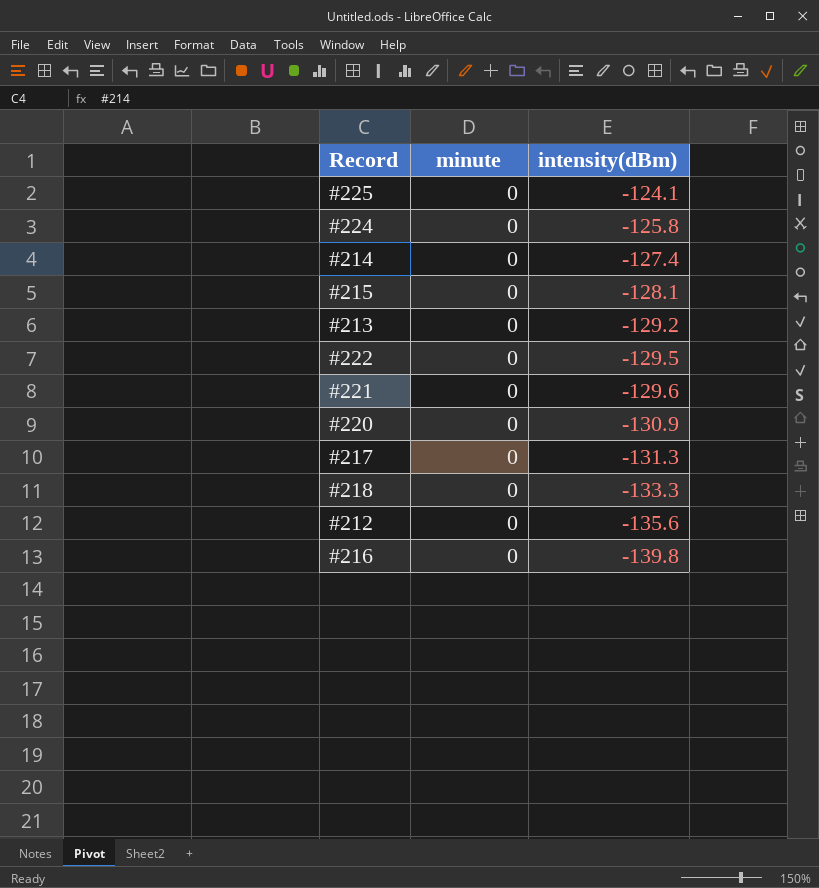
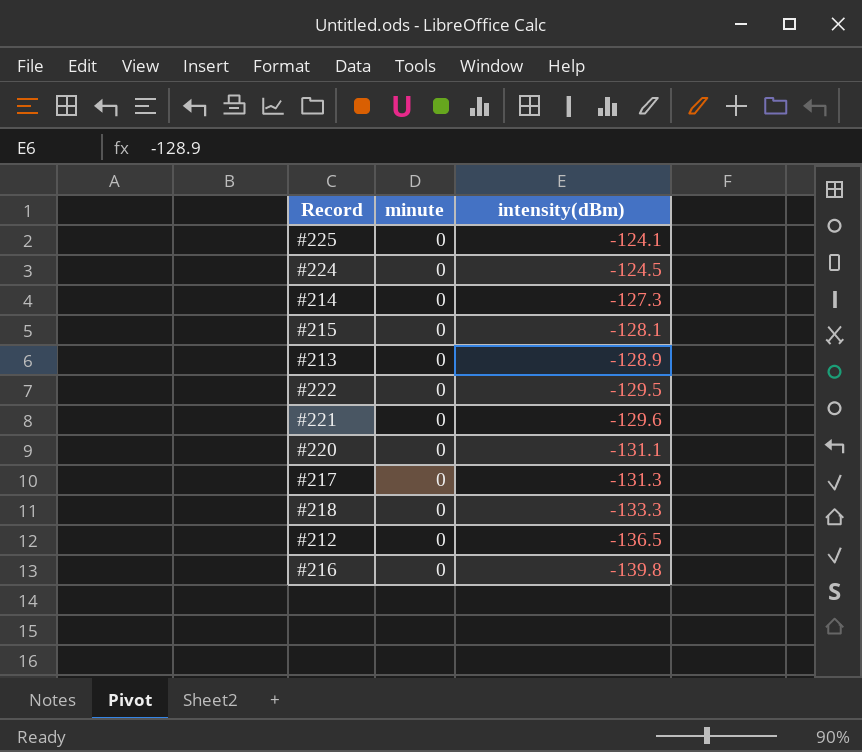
#224 | intensity(dBm): -125.8 -> -124.5
#214 | intensity(dBm): -127.4 -> -127.3
#213 | intensity(dBm): -129.2 -> -128.9
#220 | intensity(dBm): -130.9 -> -131.1
#212 | intensity(dBm): -135.6 -> -136.5

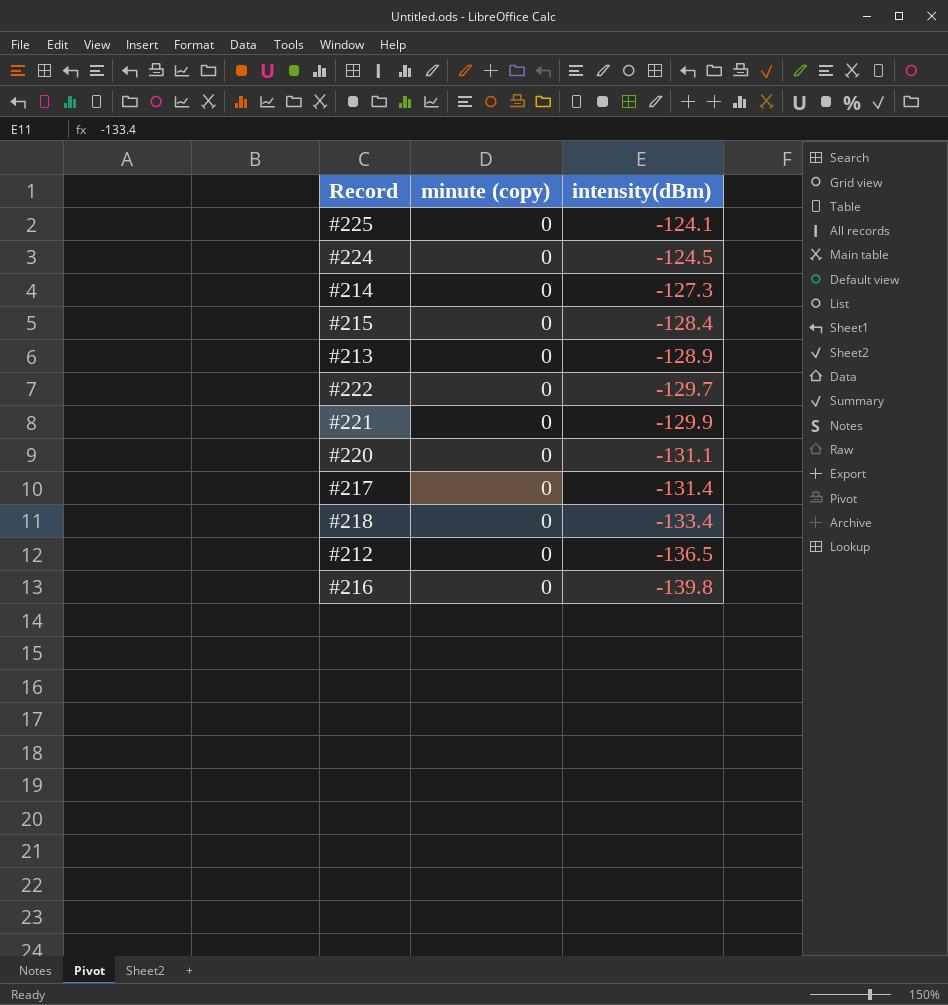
column name: minute -> minute (copy)
#215 | intensity(dBm): -128.1 -> -128.4
#222 | intensity(dBm): -129.5 -> -129.7
#221 | intensity(dBm): -129.6 -> -129.9
#217 | intensity(dBm): -131.3 -> -131.4
#218 | intensity(dBm): -133.3 -> -133.4

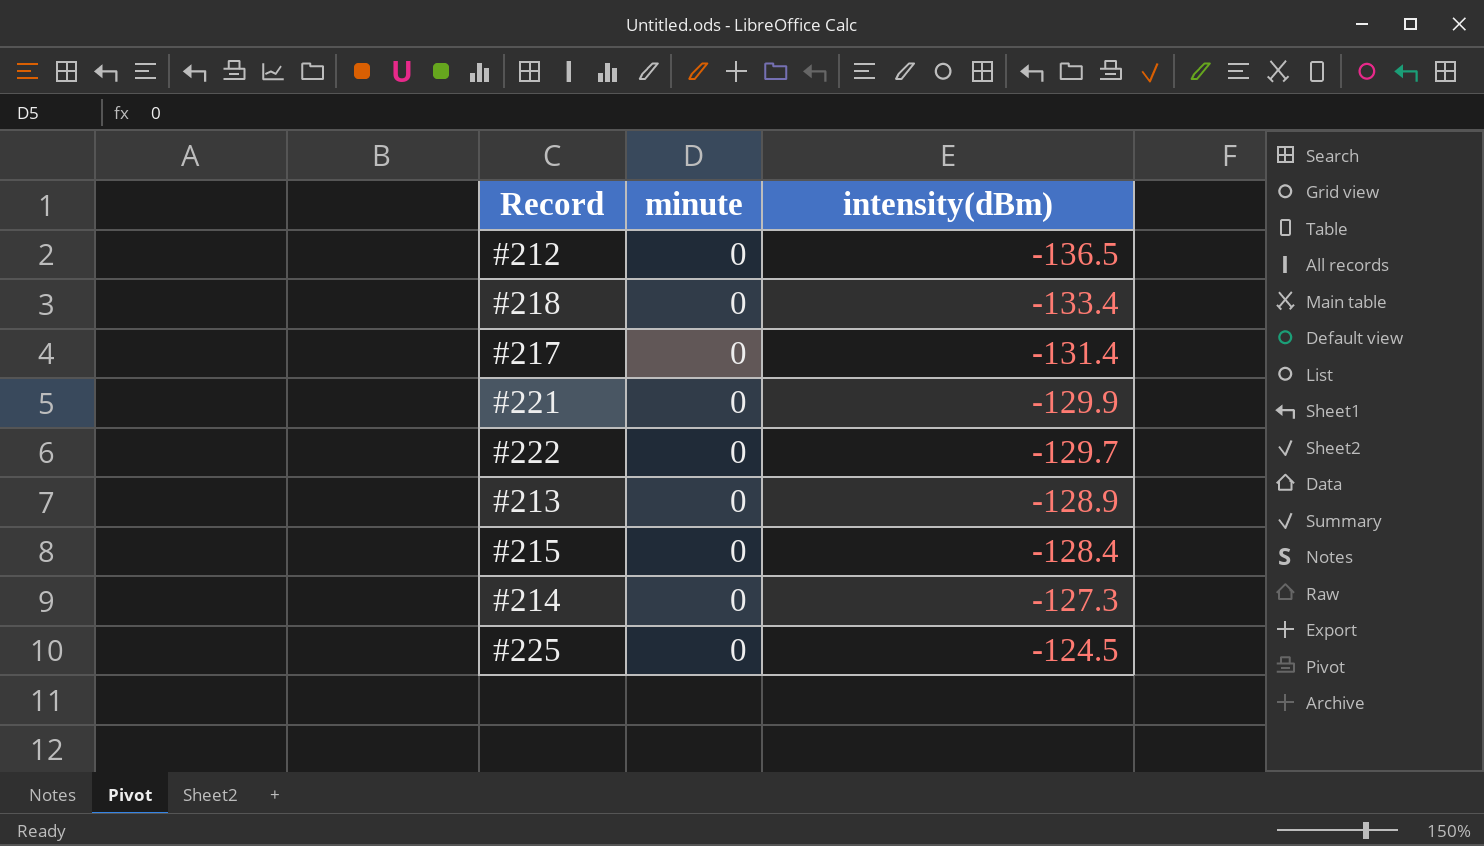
row order: intensity(dBm) descending -> intensity(dBm) ascending
column name: minute (copy) -> minute
row #224: 0 | -124.5 -> none
row #220: 0 | -131.1 -> none
row #216: 0 | -139.8 -> none
#225 | intensity(dBm): -124.1 -> -124.5

